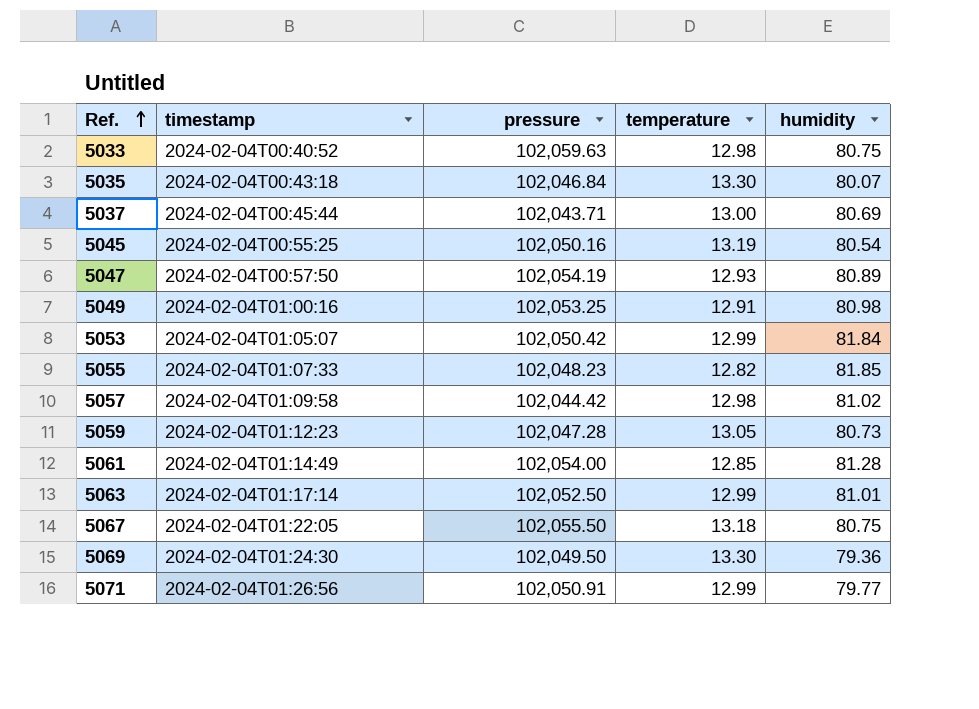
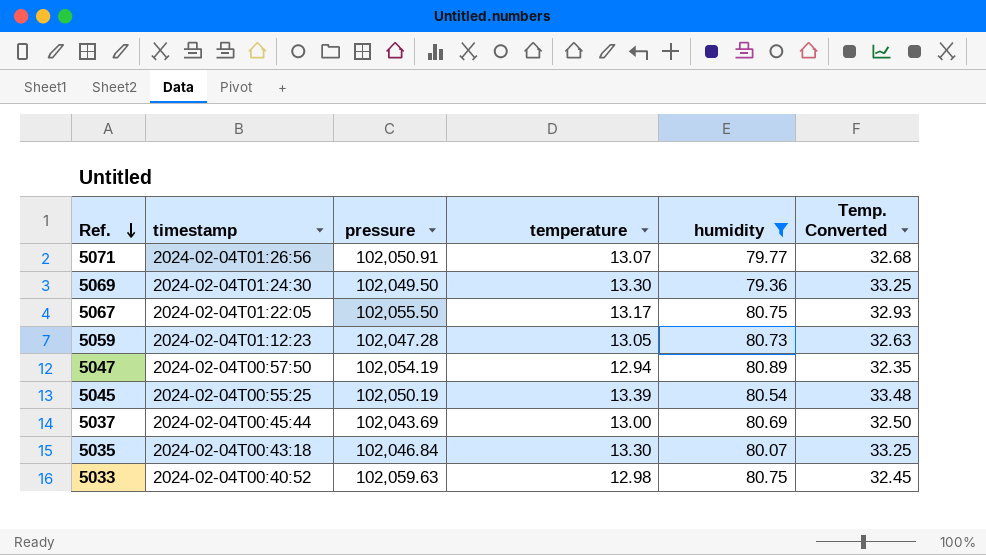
filter: none -> humidity <= 80.89
row order: Ref. ascending -> Ref. descending
column Temp. Converted | formula: none -> [temperature] * 2.5
5071 | temperature: 12.99 -> 13.07
5067 | temperature: 13.18 -> 13.17
5047 | temperature: 12.93 -> 12.94
5045 | pressure: 102,050.16 -> 102,050.19
5045 | temperature: 13.19 -> 13.39
5037 | pressure: 102,043.71 -> 102,043.69

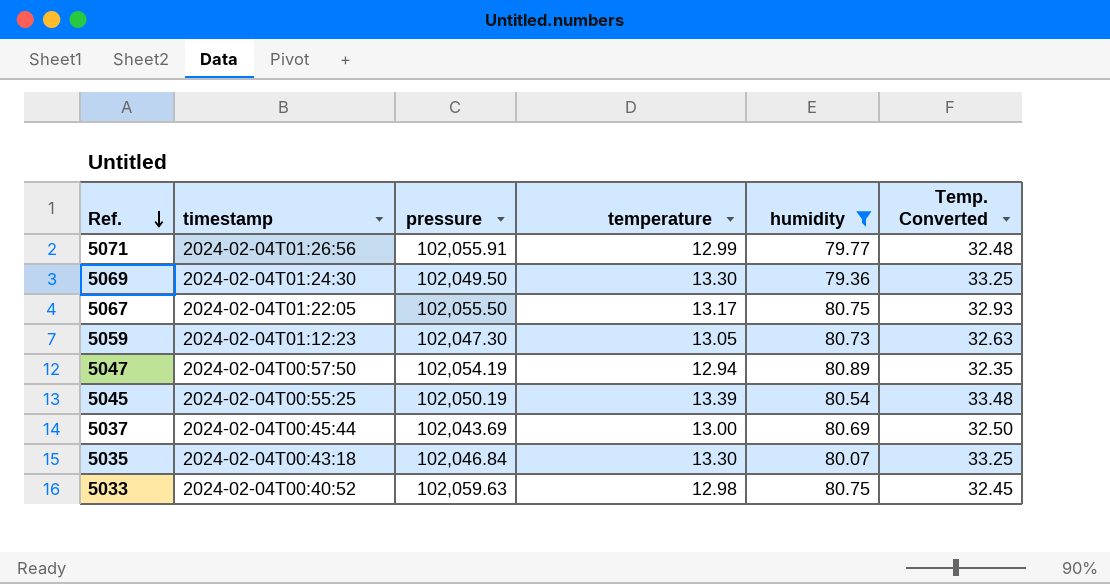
5071 | pressure: 102,050.91 -> 102,055.91
5071 | temperature: 13.07 -> 12.99
5071 | Temp. Converted: 32.68 -> 32.48
5059 | pressure: 102,047.28 -> 102,047.30

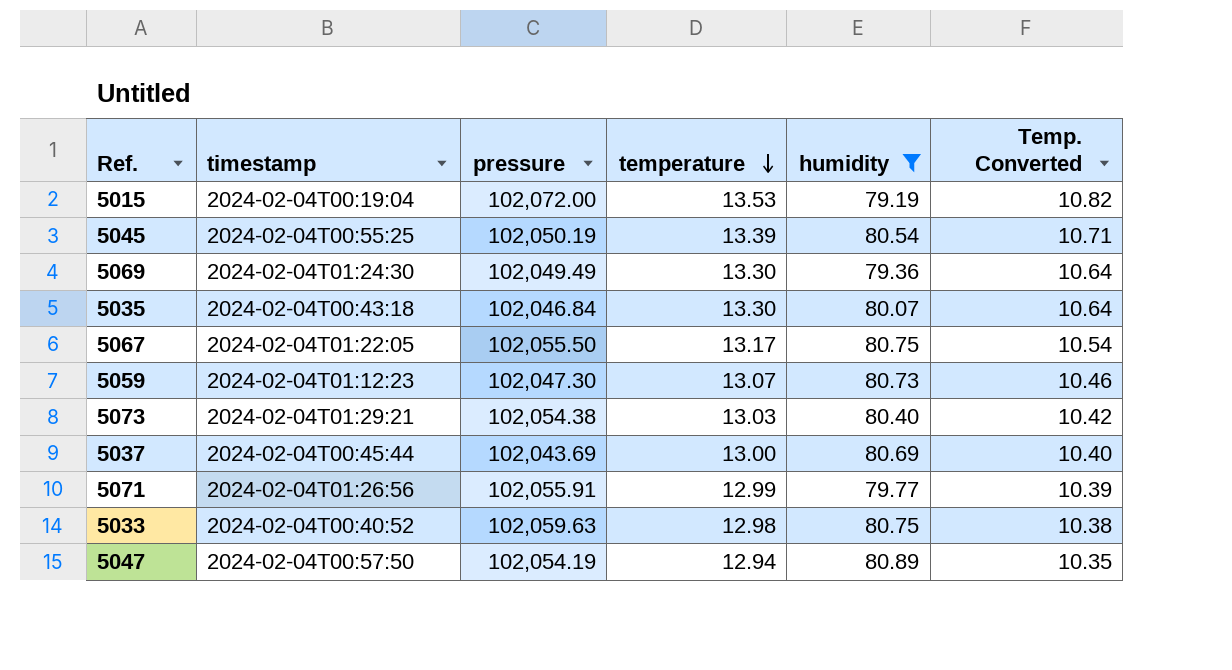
row order: Ref. descending -> temperature descending
column Temp. Converted | formula: [temperature] * 2.5 -> [temperature] * 0.8
row 5015: none -> 2024-02-04T00:19:04 | 102,072.00 | 13.53 | 79.19 | 10.82
5069 | pressure: 102,049.50 -> 102,049.49
5059 | temperature: 13.05 -> 13.07
row 5073: none -> 2024-02-04T01:29:21 | 102,054.38 | 13.03 | 80.40 | 10.42

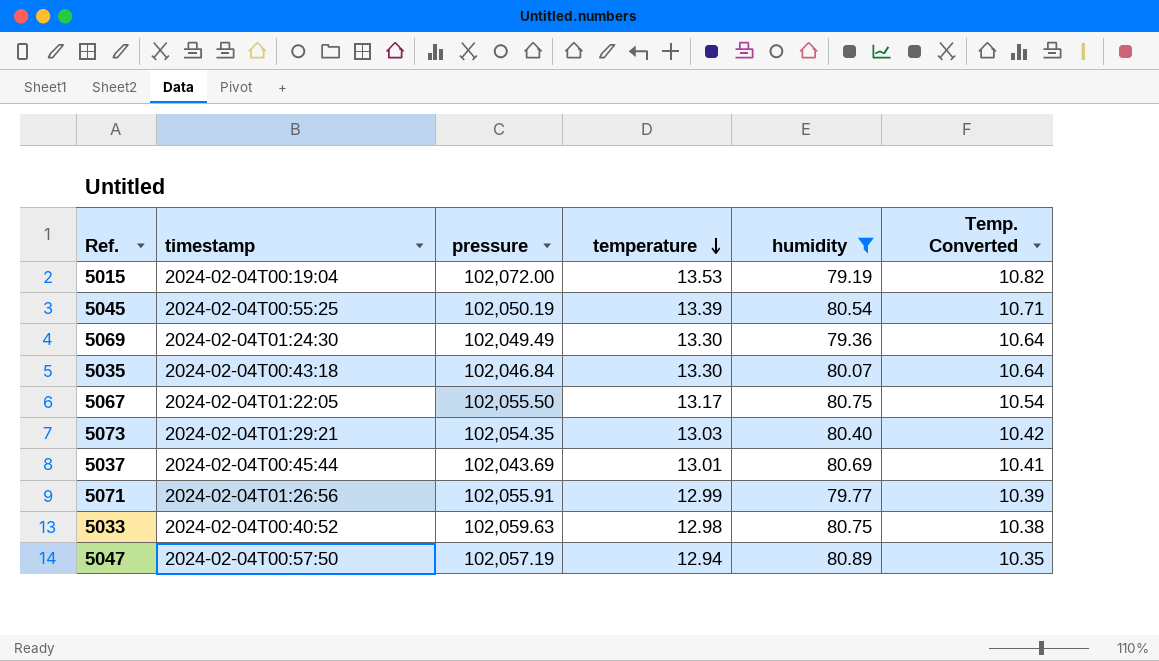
row 5059: 2024-02-04T01:12:23 | 102,047.30 | 13.07 | 80.73 | 10.46 -> none
5073 | pressure: 102,054.38 -> 102,054.35
5037 | temperature: 13.00 -> 13.01
5037 | Temp. Converted: 10.40 -> 10.41
5047 | pressure: 102,054.19 -> 102,057.19

